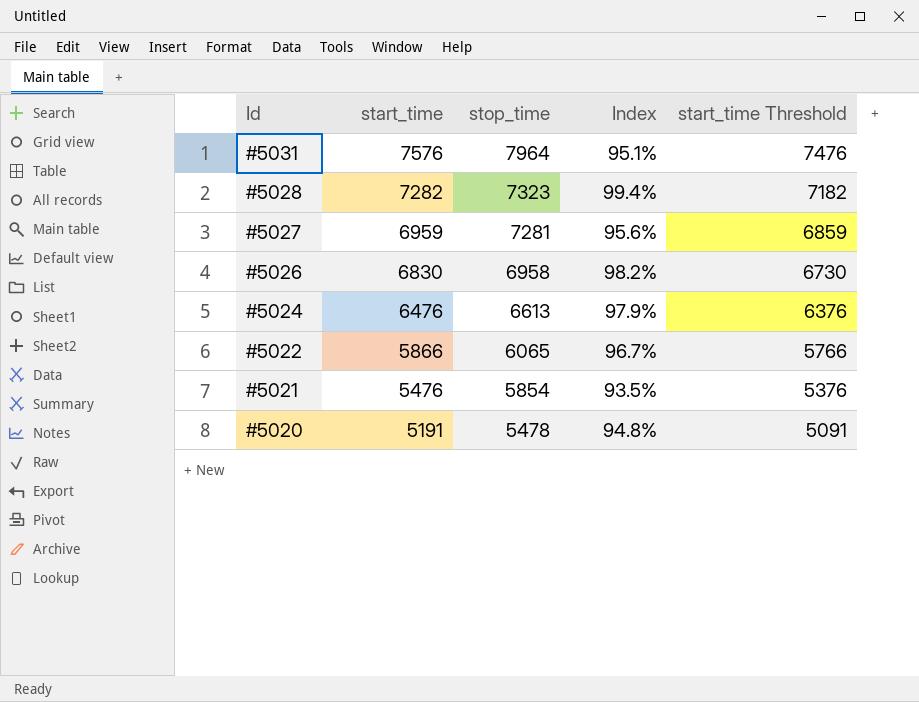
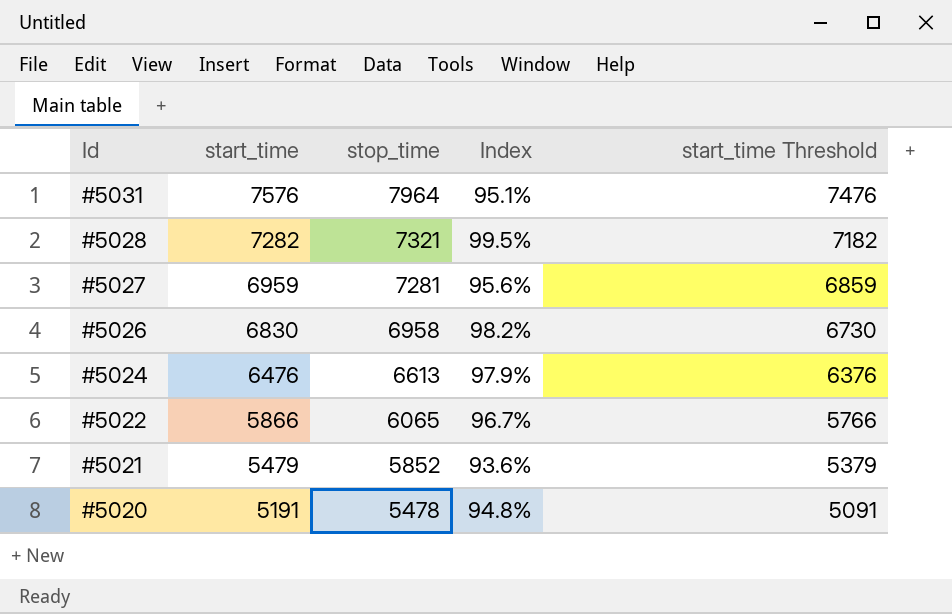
#5028 | stop_time: 7323 -> 7321
#5028 | Index: 99.4% -> 99.5%
#5021 | start_time: 5476 -> 5479
#5021 | stop_time: 5854 -> 5852
#5021 | Index: 93.5% -> 93.6%
#5021 | start_time Threshold: 5376 -> 5379

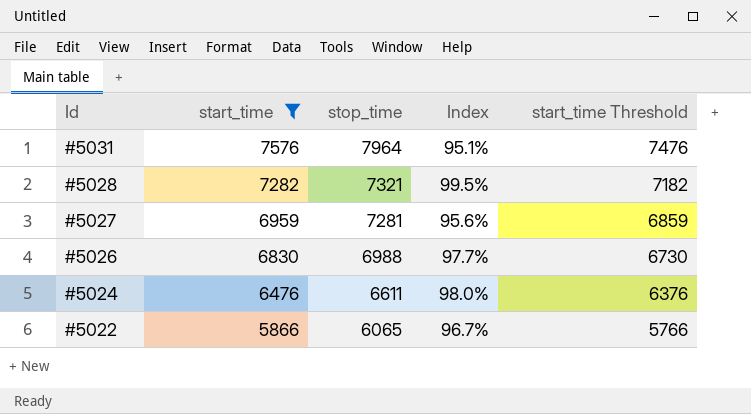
filter: none -> start_time >= 5866
#5026 | stop_time: 6958 -> 6988
#5026 | Index: 98.2% -> 97.7%
#5024 | stop_time: 6613 -> 6611
#5024 | Index: 97.9% -> 98.0%

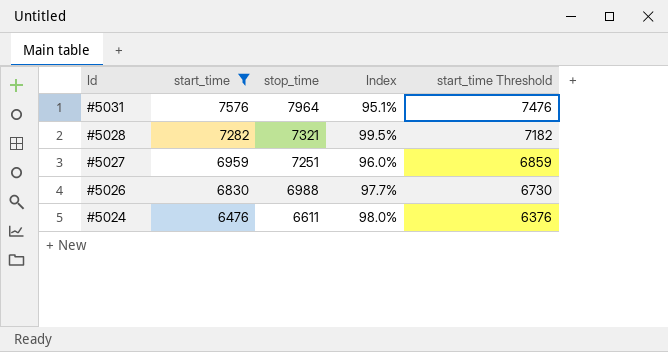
row #5022: 5866 | 6065 | 96.7% | 5766 -> none
#5027 | stop_time: 7281 -> 7251
#5027 | Index: 95.6% -> 96.0%

